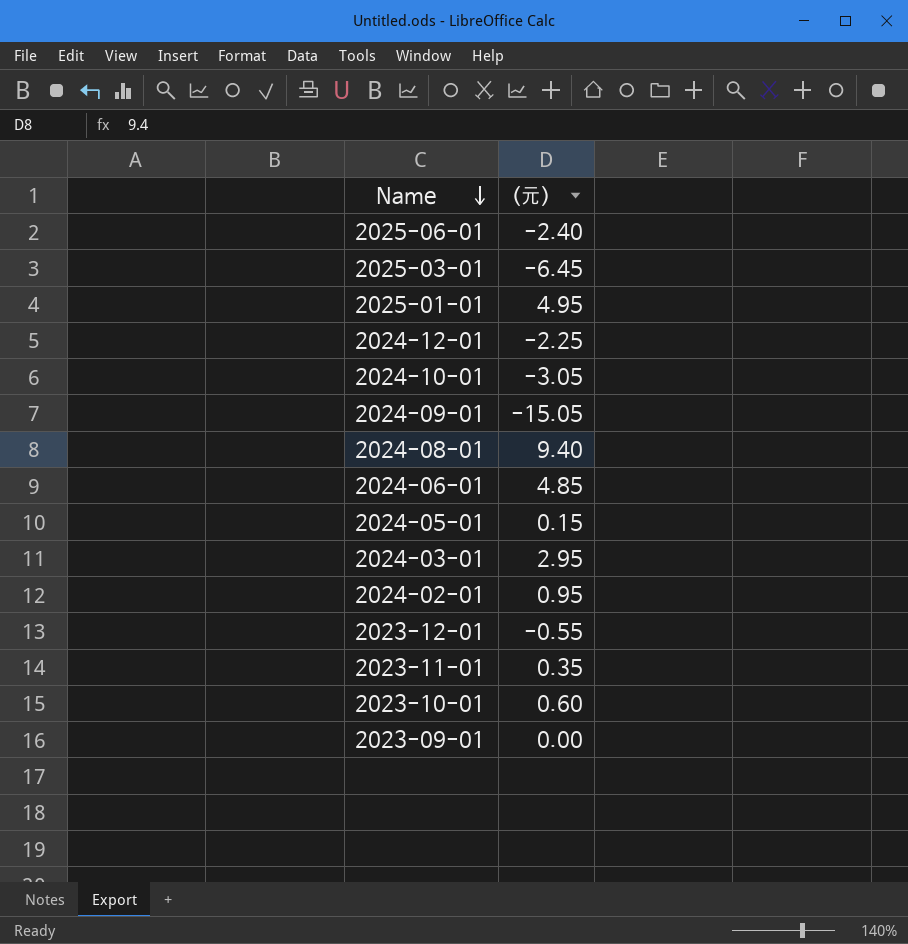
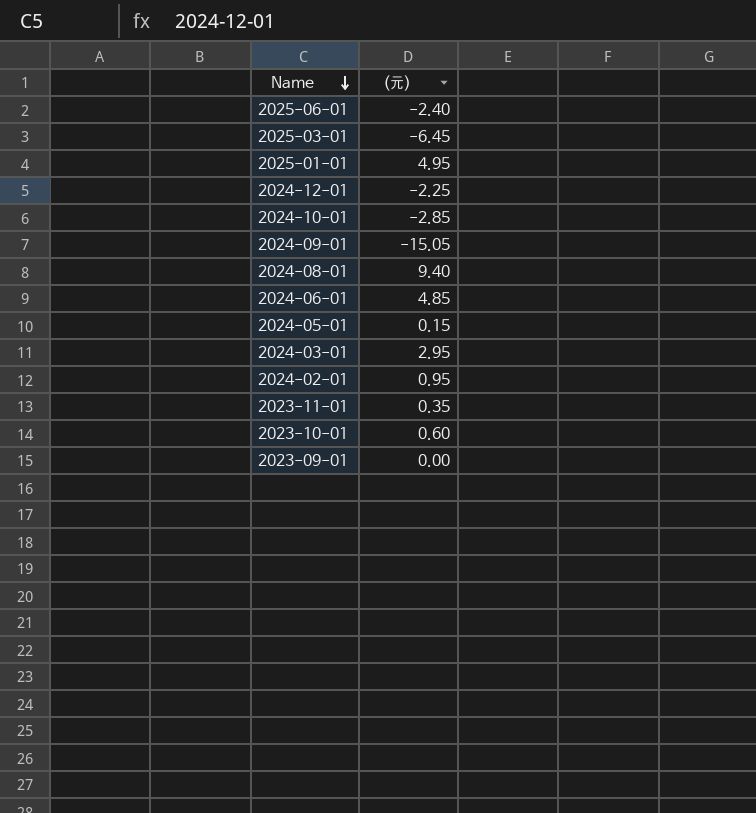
row 2023-12-01: -0.55 -> none
2024-10-01 | (元): -3.05 -> -2.85

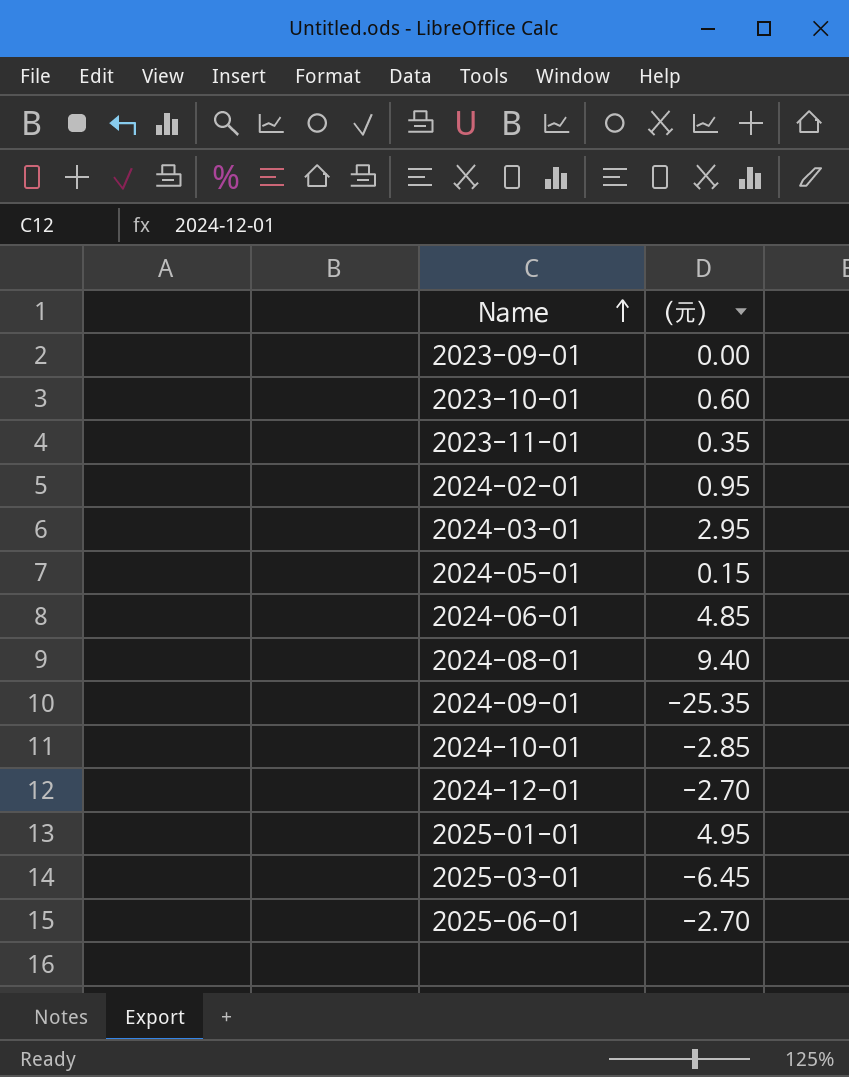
row order: Name descending -> Name ascending
2024-09-01 | (元): -15.05 -> -25.35
2024-12-01 | (元): -2.25 -> -2.70
2025-06-01 | (元): -2.40 -> -2.70

